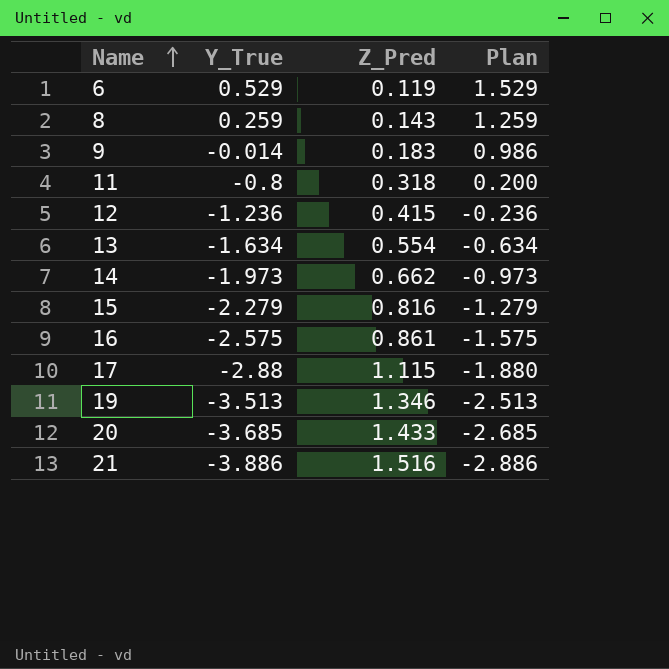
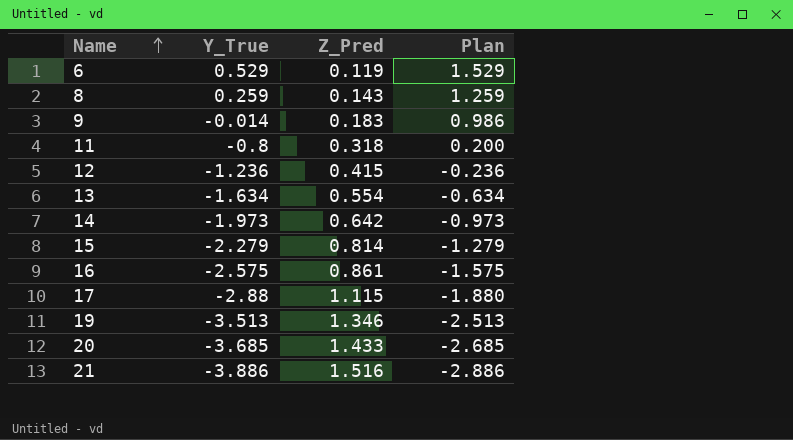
14 | Z_Pred: 0.662 -> 0.642
15 | Z_Pred: 0.816 -> 0.814

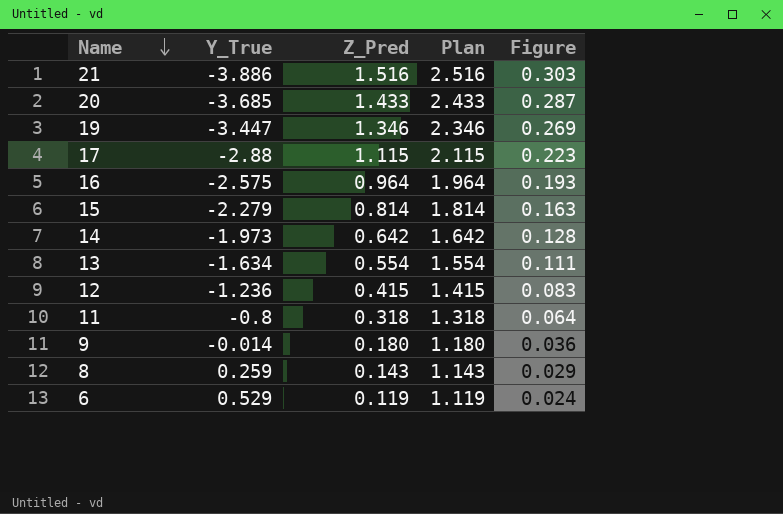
row order: Name ascending -> Name descending
column Plan | formula: [Y_True] + 1 -> [Z_Pred] + 1
column Figure | formula: none -> [Z_Pred] * 0.2
19 | Y_True: -3.513 -> -3.447
16 | Z_Pred: 0.861 -> 0.964
9 | Z_Pred: 0.183 -> 0.180

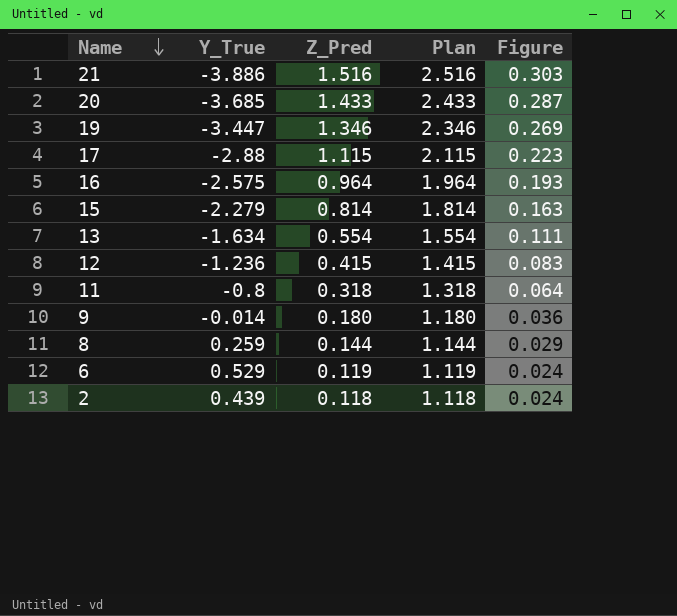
row 14: -1.973 | 0.642 | 1.642 | 0.128 -> none
8 | Z_Pred: 0.143 -> 0.144
8 | Plan: 1.143 -> 1.144
row 2: none -> 0.439 | 0.118 | 1.118 | 0.024

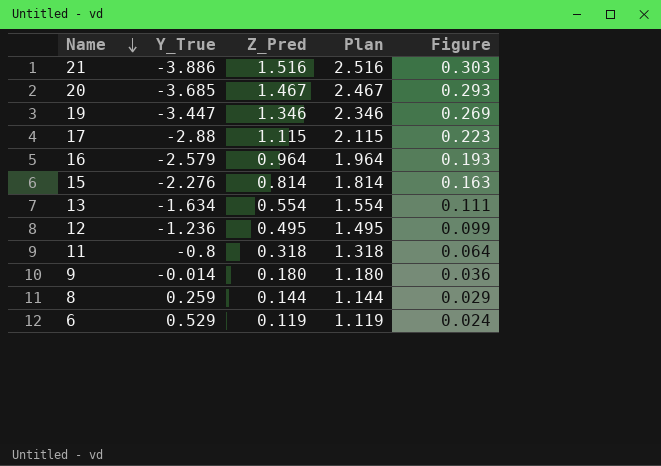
row 2: 0.439 | 0.118 | 1.118 | 0.024 -> none
20 | Z_Pred: 1.433 -> 1.467
20 | Plan: 2.433 -> 2.467
20 | Figure: 0.287 -> 0.293
16 | Y_True: -2.575 -> -2.579
15 | Y_True: -2.279 -> -2.276
12 | Z_Pred: 0.415 -> 0.495
12 | Plan: 1.415 -> 1.495
12 | Figure: 0.083 -> 0.099

